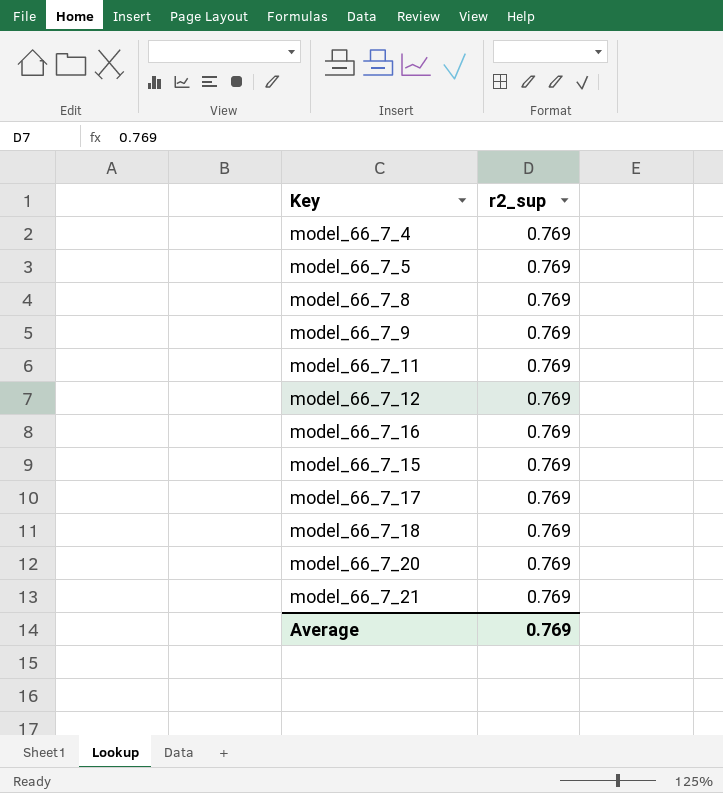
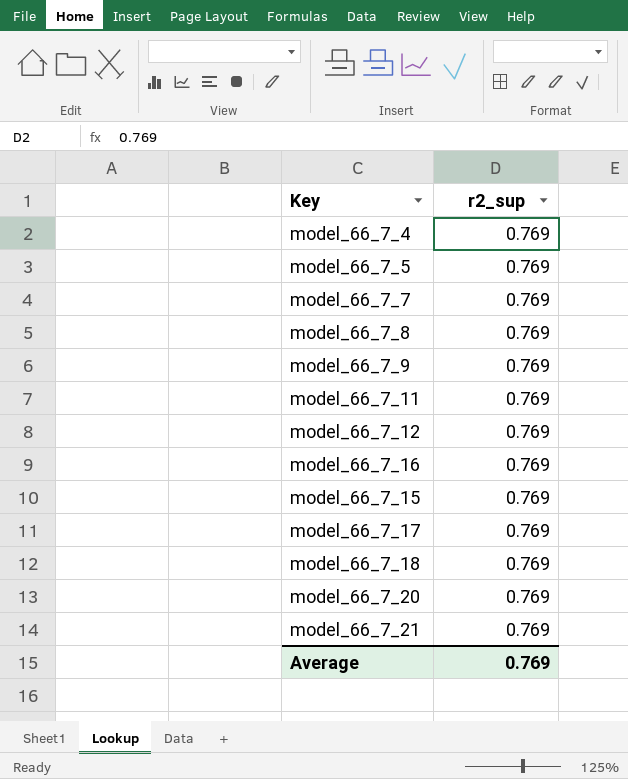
row model_66_7_7: none -> 0.769

